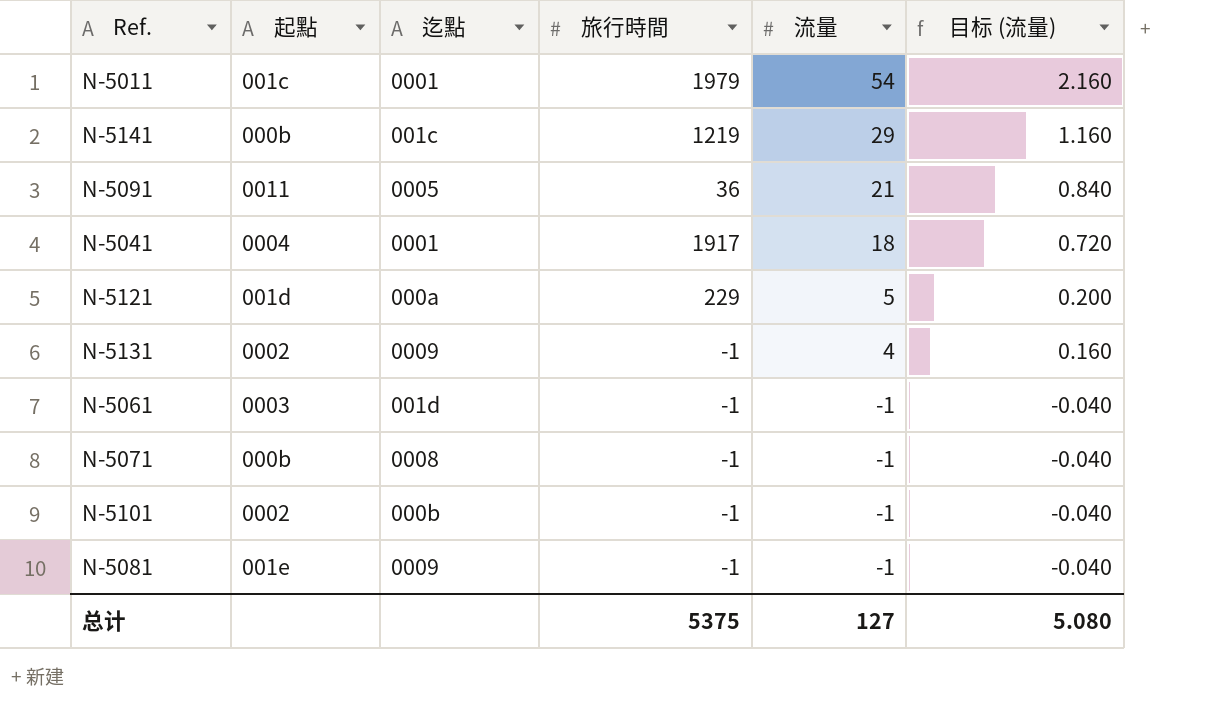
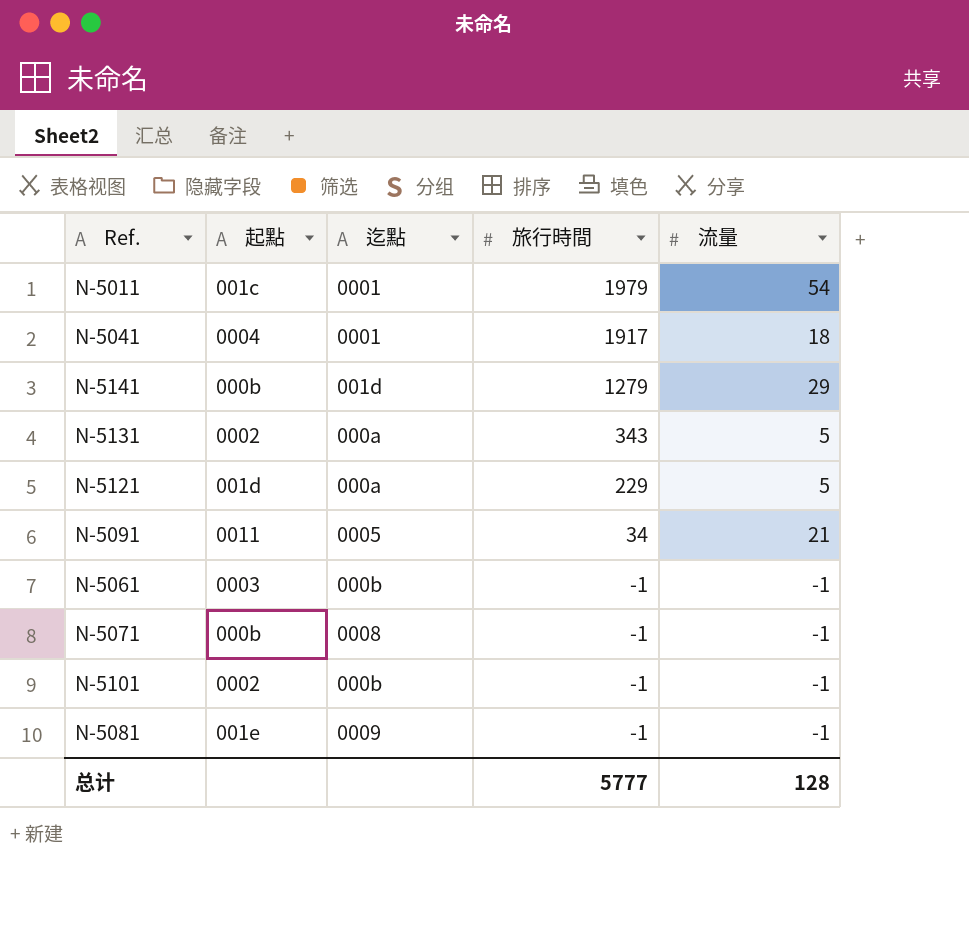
row order: 流量 descending -> 旅行時間 descending
column 目标 (流量) | formula: [流量] * 0.04 -> none
N-5141 | 迄點: 001c -> 001d
N-5141 | 旅行時間: 1219 -> 1279
N-5131 | 迄點: 0009 -> 000a
N-5131 | 旅行時間: -1 -> 343
N-5131 | 流量: 4 -> 5
N-5091 | 旅行時間: 36 -> 34
N-5061 | 迄點: 001d -> 000b
总计 | 旅行時間: 5375 -> 5777
总计 | 流量: 127 -> 128

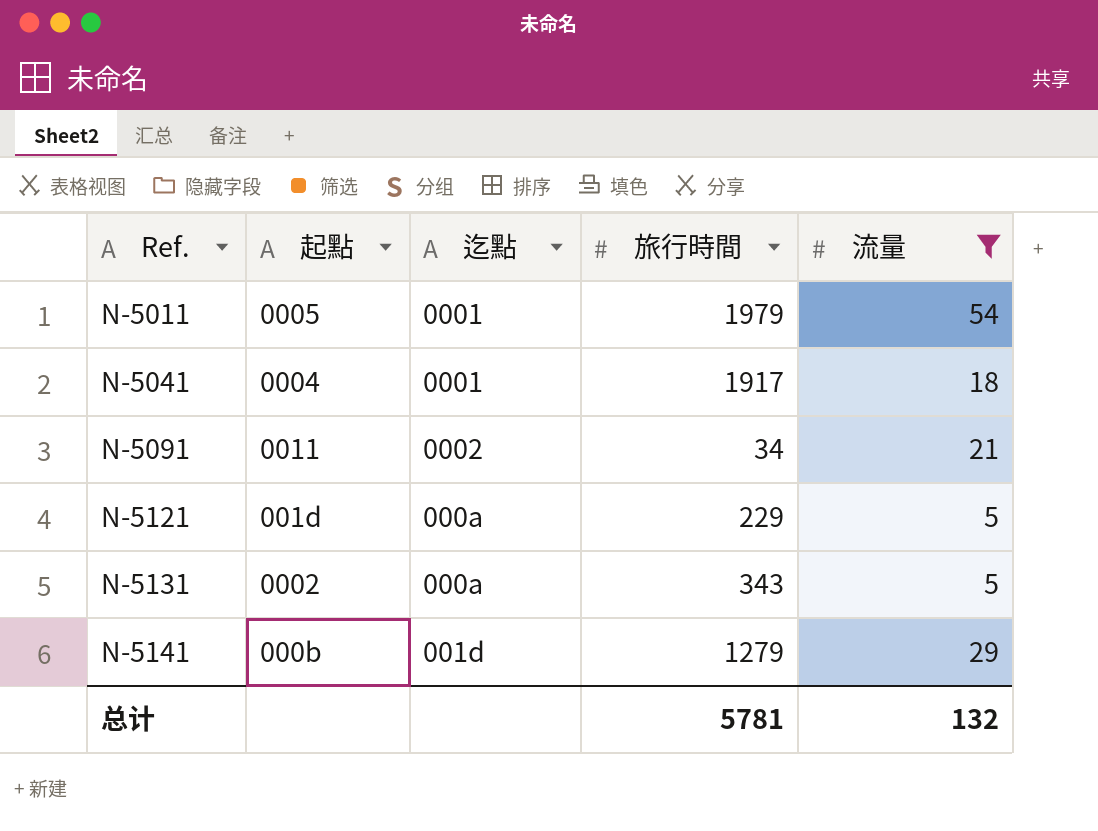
filter: none -> 流量 != -1
row order: 旅行時間 descending -> Ref. ascending
N-5011 | 起點: 001c -> 0005
N-5091 | 迄點: 0005 -> 0002
总计 | 旅行時間: 5777 -> 5781
总计 | 流量: 128 -> 132

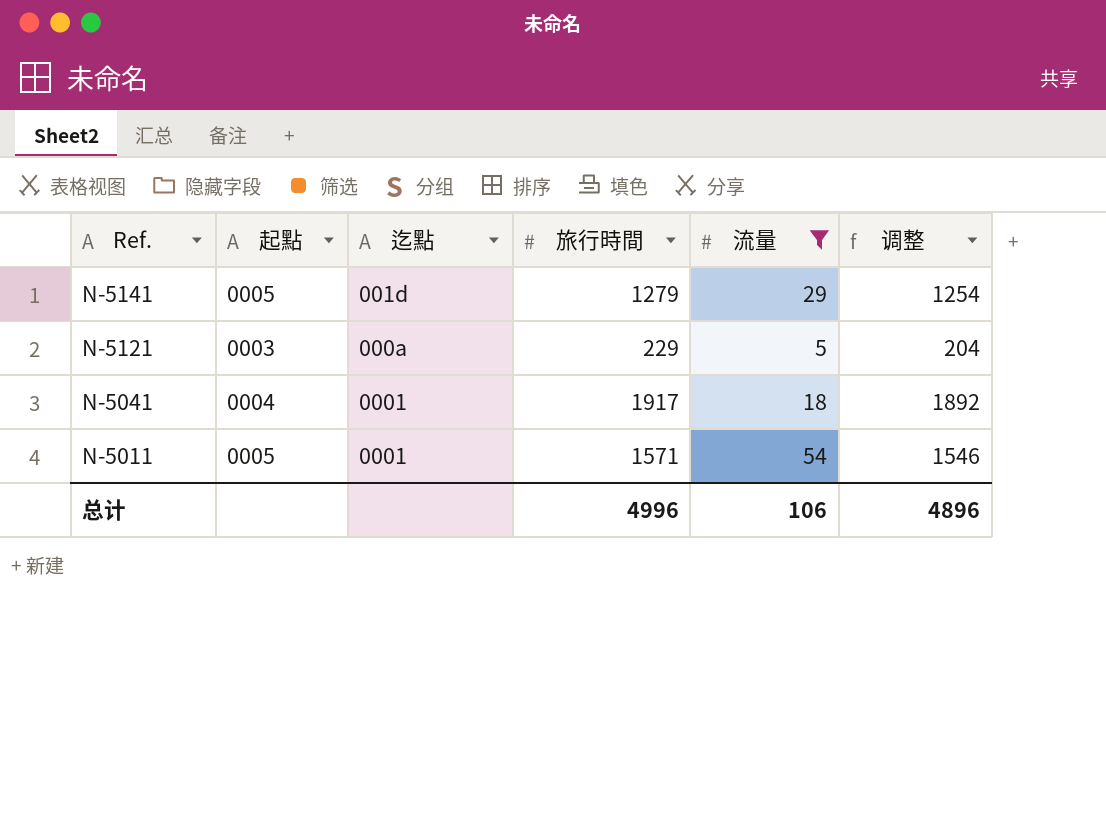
row order: Ref. ascending -> Ref. descending
column 调整 | formula: none -> [旅行時間] - 25
row N-5091: 0011 | 0002 | 34 | 21 -> none
row N-5131: 0002 | 000a | 343 | 5 -> none
N-5141 | 起點: 000b -> 0005
N-5121 | 起點: 001d -> 0003
N-5011 | 旅行時間: 1979 -> 1571
总计 | 旅行時間: 5781 -> 4996
总计 | 流量: 132 -> 106

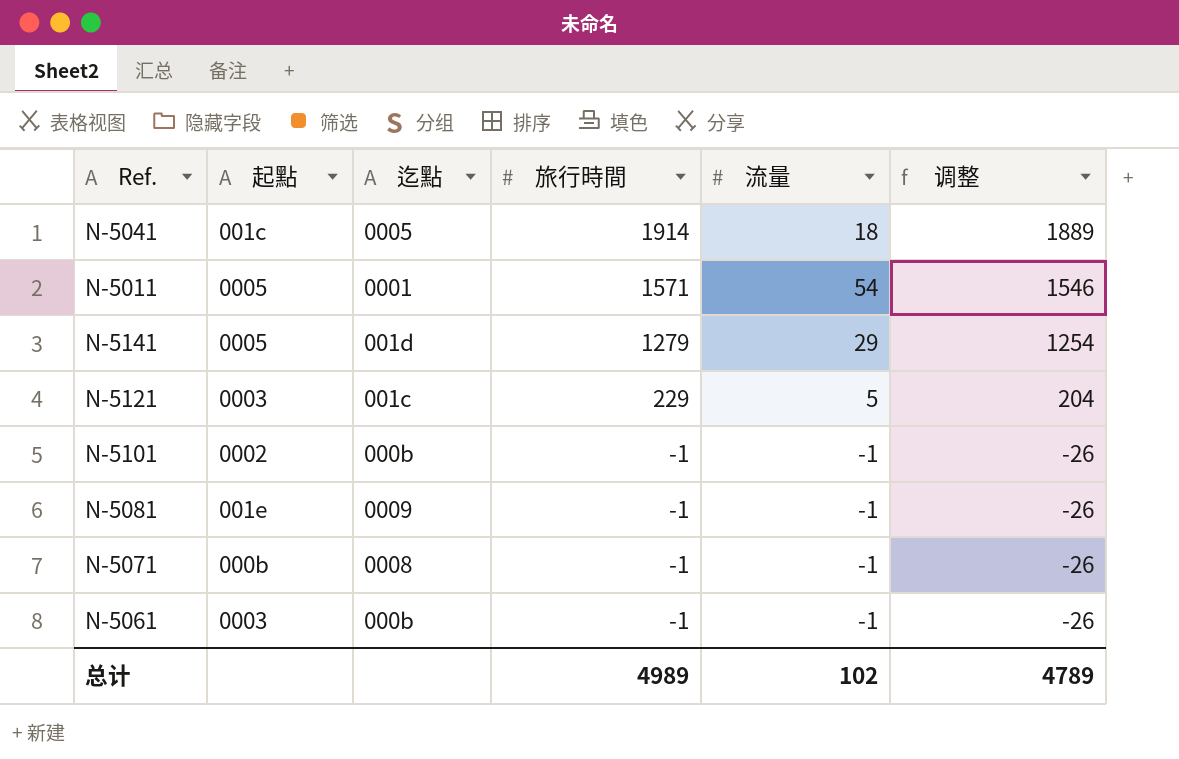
filter: 流量 != -1 -> none
row order: Ref. descending -> 旅行時間 descending
N-5041 | 起點: 0004 -> 001c
N-5041 | 迄點: 0001 -> 0005
N-5041 | 旅行時間: 1917 -> 1914
N-5041 | 调整: 1892 -> 1889
N-5121 | 迄點: 000a -> 001c
总计 | 旅行時間: 4996 -> 4989
总计 | 流量: 106 -> 102
总计 | 调整: 4896 -> 4789

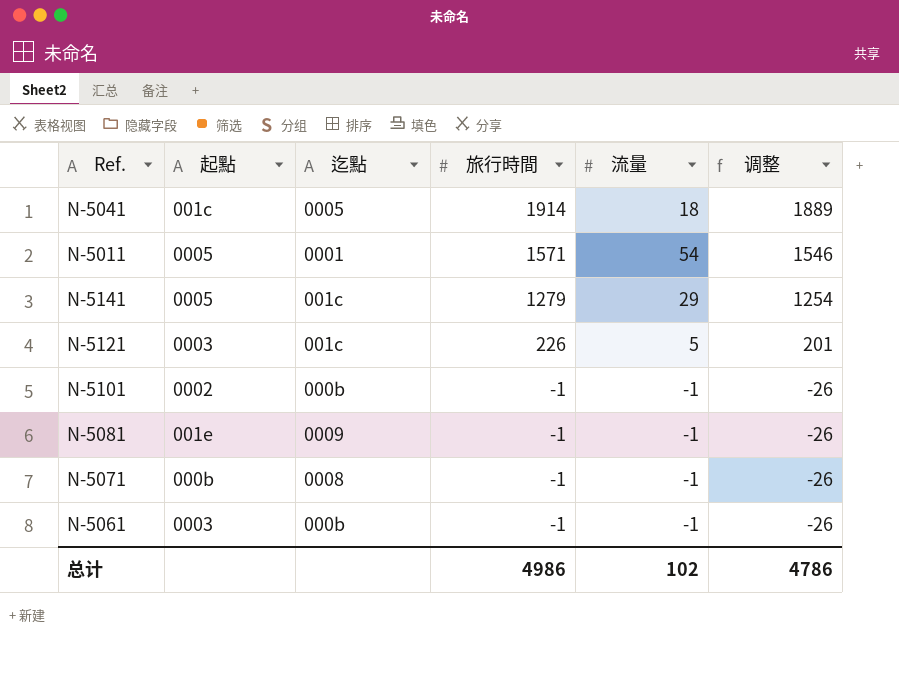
N-5141 | 迄點: 001d -> 001c
N-5121 | 旅行時間: 229 -> 226
N-5121 | 调整: 204 -> 201
总计 | 旅行時間: 4989 -> 4986
总计 | 调整: 4789 -> 4786

